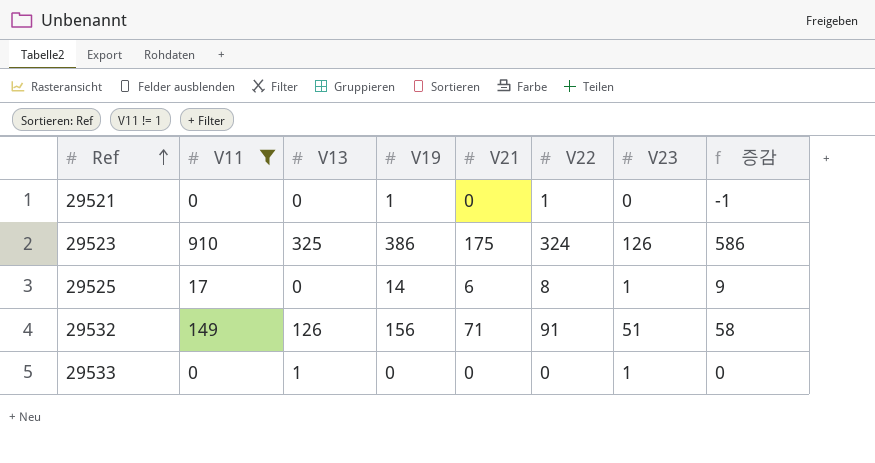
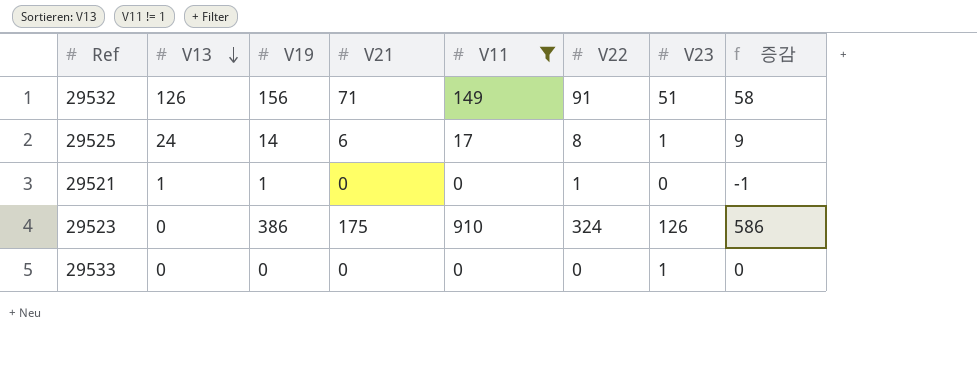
row order: Ref ascending -> V13 descending
column V11 | position: 2 -> 5
29525 | V13: 0 -> 24
29521 | V13: 0 -> 1
29523 | V13: 325 -> 0
29533 | V13: 1 -> 0

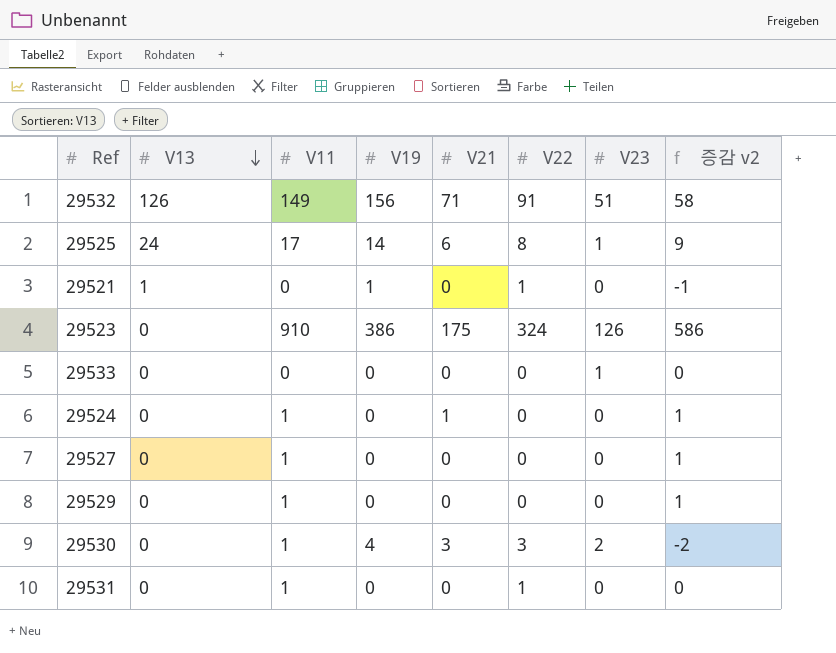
filter: V11 != 1 -> none
column V11 | position: 5 -> 3
column name: 증감 -> 증감 v2

